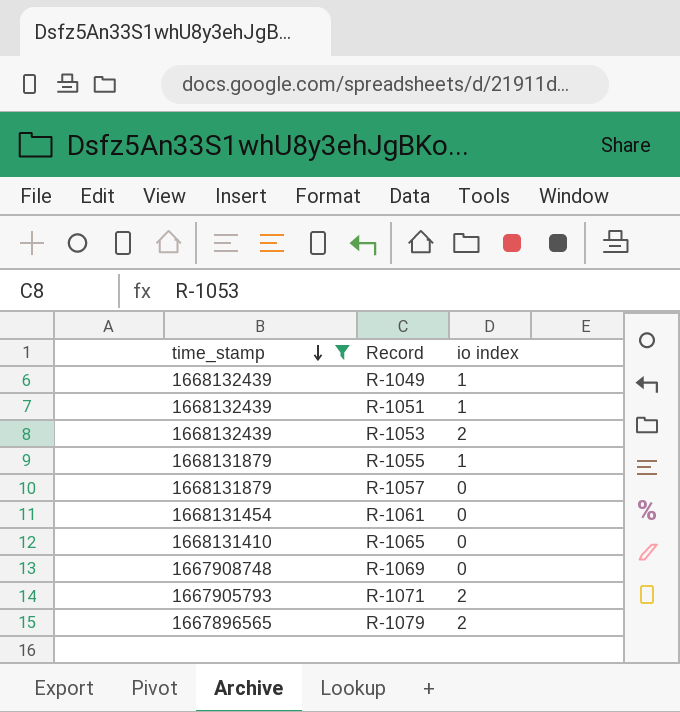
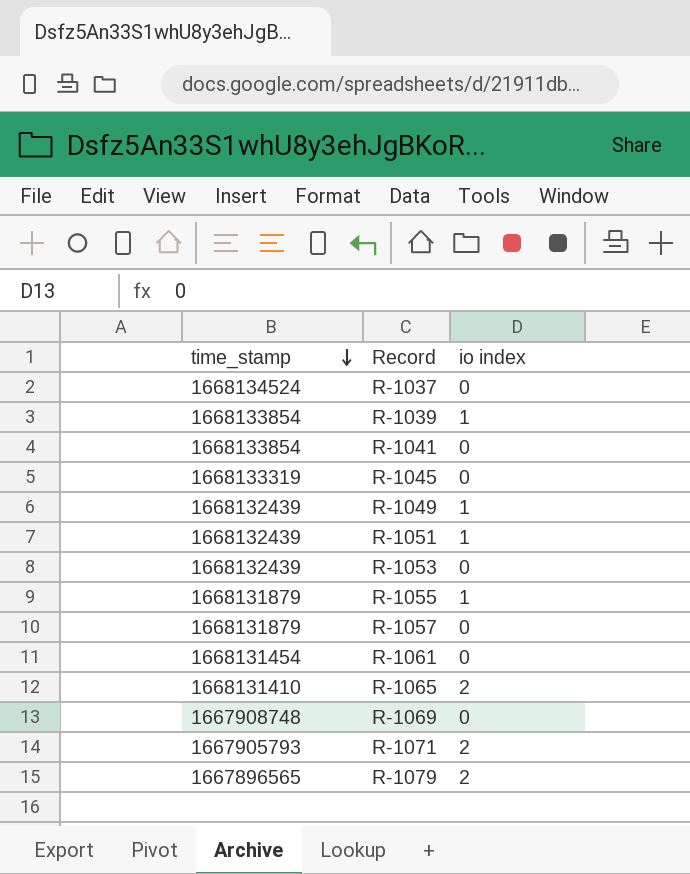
filter: time_stamp <= 1668132439 -> none
R-1053 | io index: 2 -> 0
R-1065 | io index: 0 -> 2

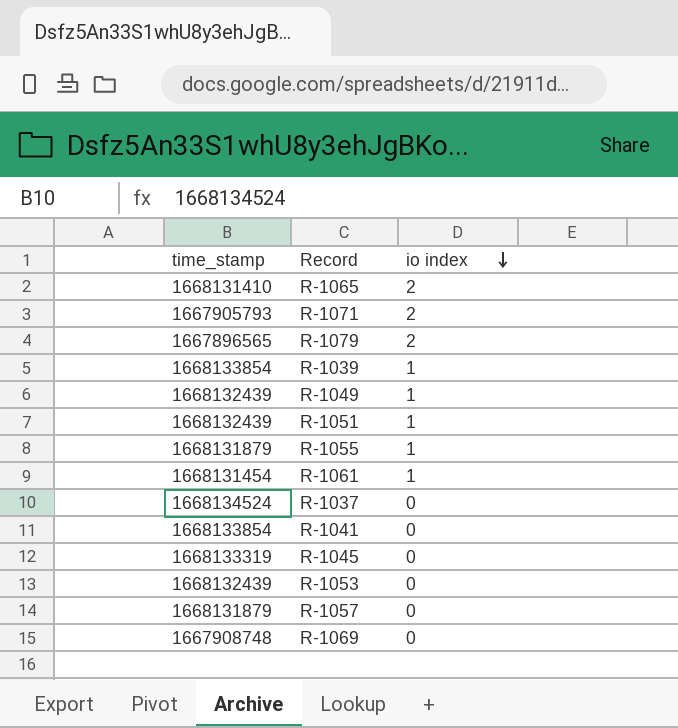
row order: time_stamp descending -> io index descending
R-1061 | io index: 0 -> 1

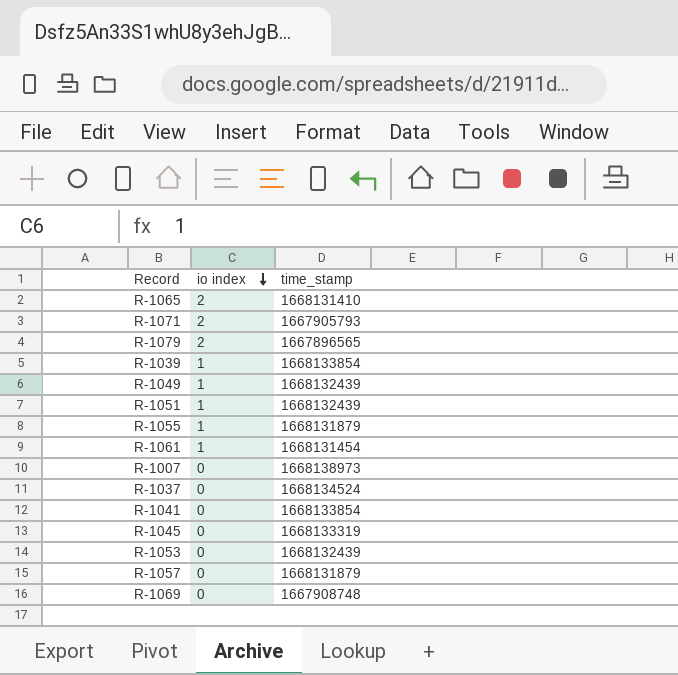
column time_stamp | position: 1 -> 3
row R-1007: none -> 0 | 1668138973

